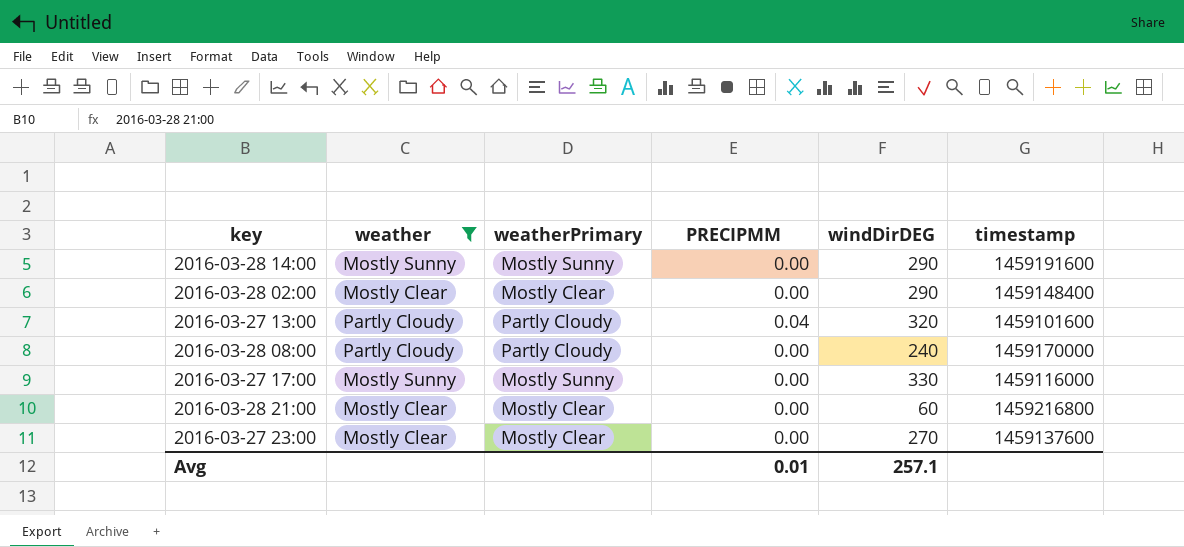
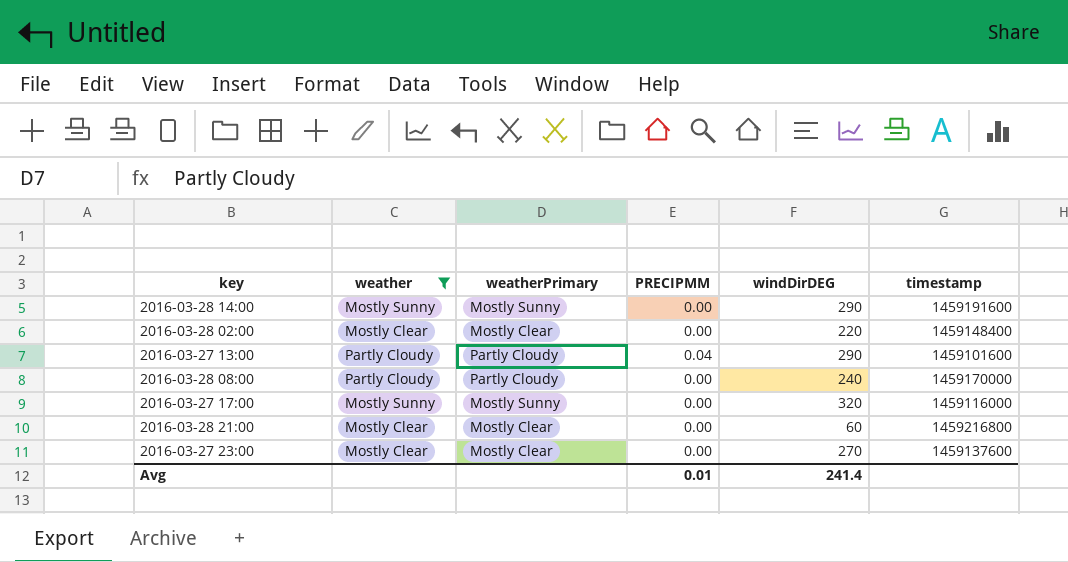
2016-03-28 02:00 | windDirDEG: 290 -> 220
2016-03-27 13:00 | windDirDEG: 320 -> 290
2016-03-27 17:00 | windDirDEG: 330 -> 320
Avg | windDirDEG: 257.1 -> 241.4

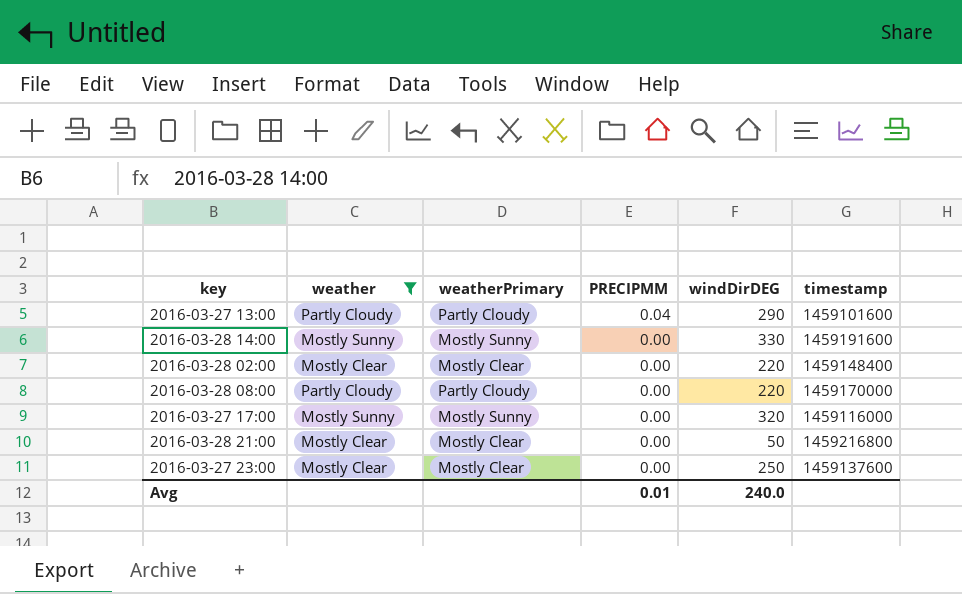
row order: none -> PRECIPMM descending
2016-03-28 14:00 | windDirDEG: 290 -> 330
2016-03-28 08:00 | windDirDEG: 240 -> 220
2016-03-28 21:00 | windDirDEG: 60 -> 50
2016-03-27 23:00 | windDirDEG: 270 -> 250
Avg | windDirDEG: 241.4 -> 240.0

